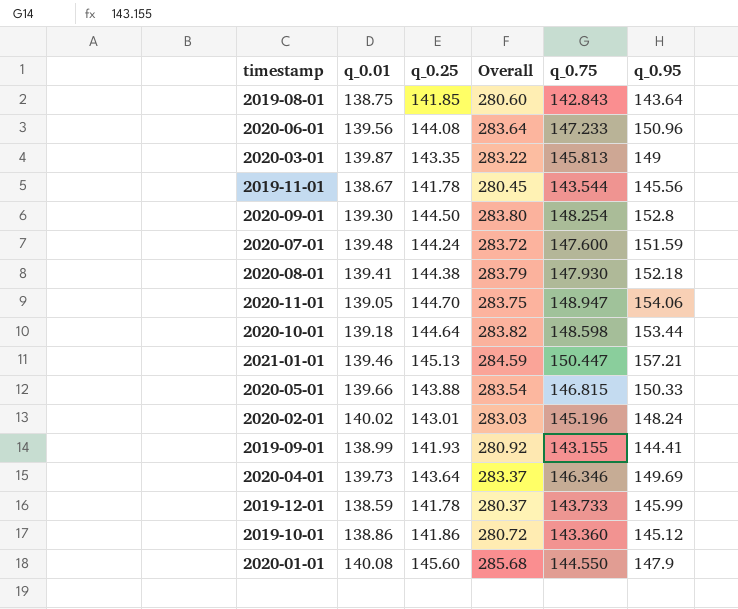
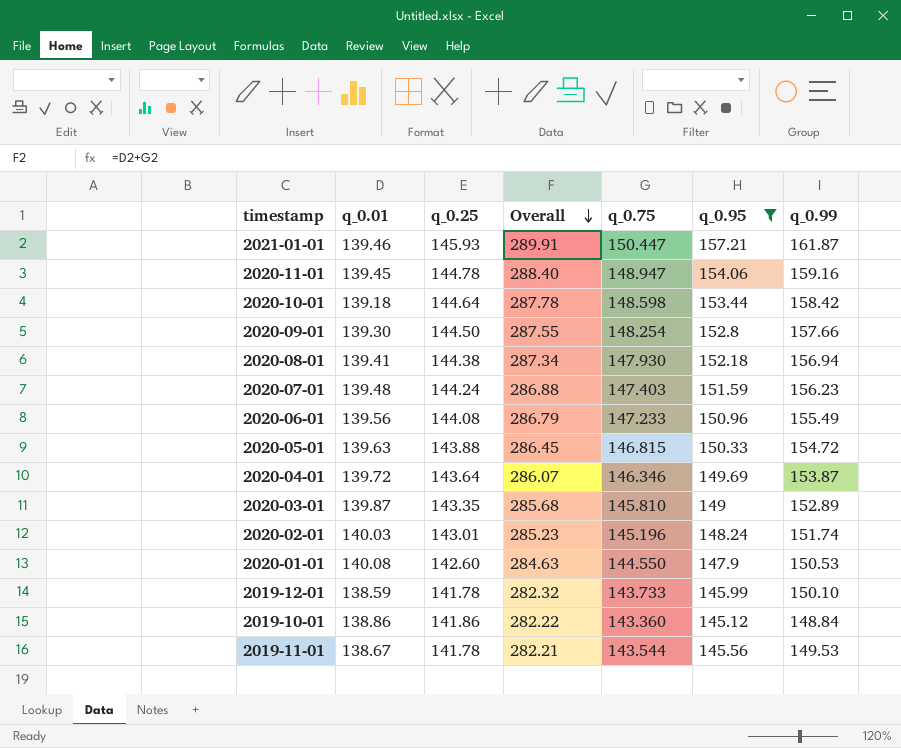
filter: none -> q_0.95 >= 145.12
row order: none -> Overall descending
column Overall | formula: [q_0.01] + [q_0.25] -> [q_0.01] + [q_0.75]
column q_0.99 | position: none -> 7
2021-01-01 | q_0.25: 145.13 -> 145.93
2020-11-01 | q_0.01: 139.05 -> 139.45
2020-11-01 | q_0.25: 144.70 -> 144.78
2020-07-01 | q_0.75: 147.600 -> 147.403
2020-05-01 | q_0.01: 139.66 -> 139.63
2020-04-01 | q_0.01: 139.73 -> 139.72
2020-03-01 | q_0.75: 145.813 -> 145.810
2020-02-01 | q_0.01: 140.02 -> 140.03
2020-01-01 | q_0.25: 145.60 -> 142.60

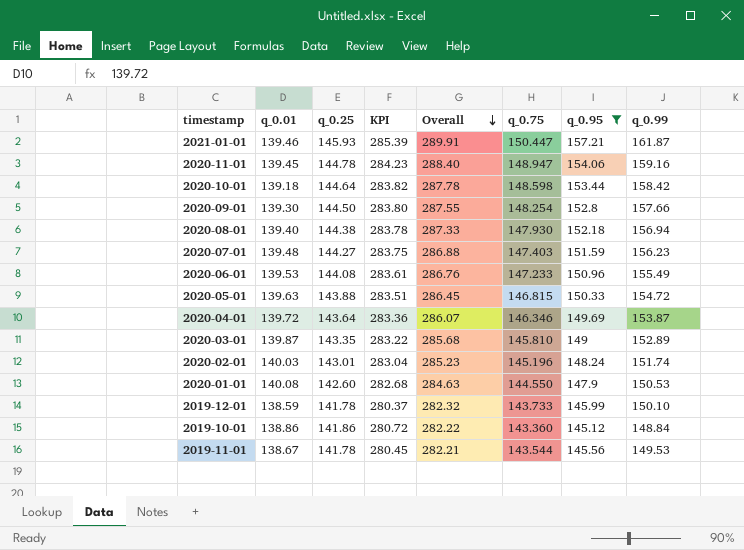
column KPI | formula: none -> [q_0.01] + [q_0.25]
2020-08-01 | q_0.01: 139.41 -> 139.40
2020-08-01 | Overall: 287.34 -> 287.33
2020-07-01 | q_0.25: 144.24 -> 144.27
2020-06-01 | q_0.01: 139.56 -> 139.53
2020-06-01 | Overall: 286.79 -> 286.76

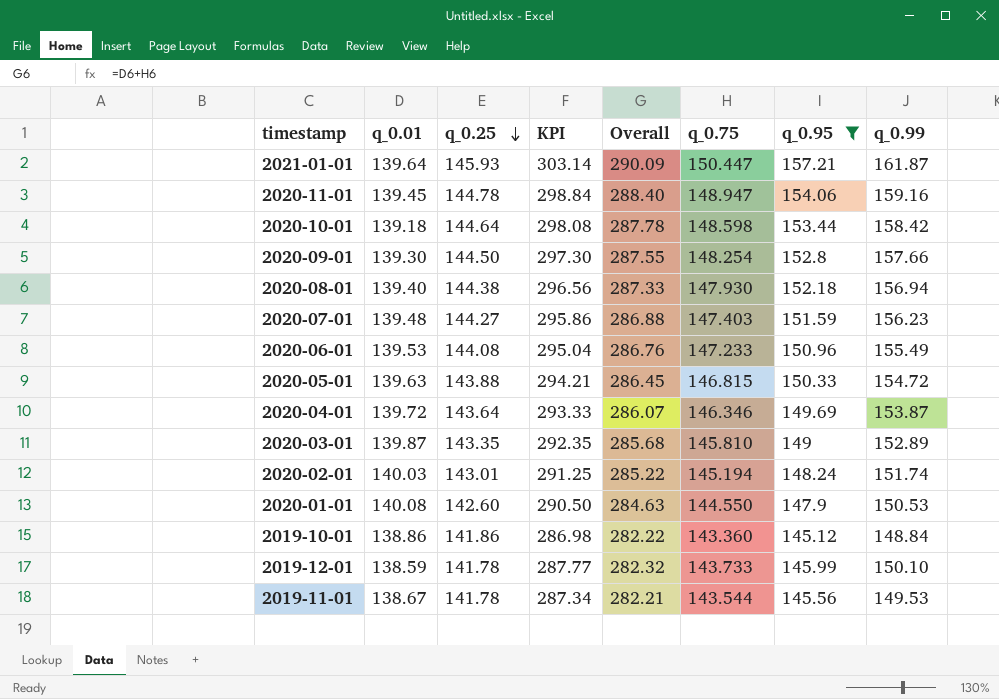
row order: Overall descending -> q_0.25 descending
column KPI | formula: [q_0.01] + [q_0.25] -> [q_0.25] + [q_0.95]
2021-01-01 | q_0.01: 139.46 -> 139.64
2021-01-01 | Overall: 289.91 -> 290.09
2020-02-01 | Overall: 285.23 -> 285.22
2020-02-01 | q_0.75: 145.196 -> 145.194

